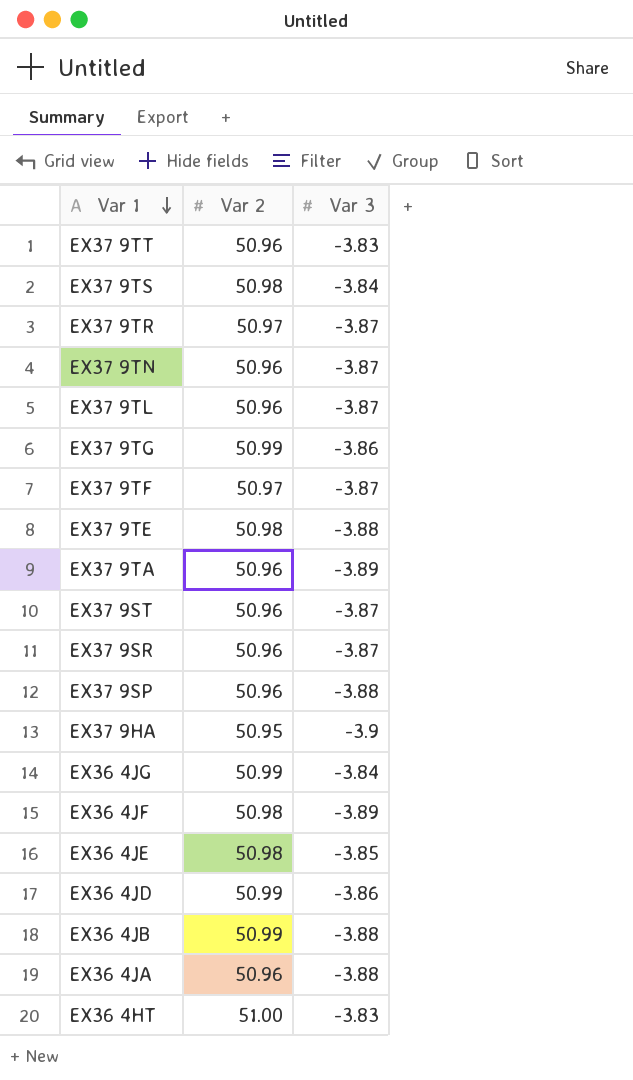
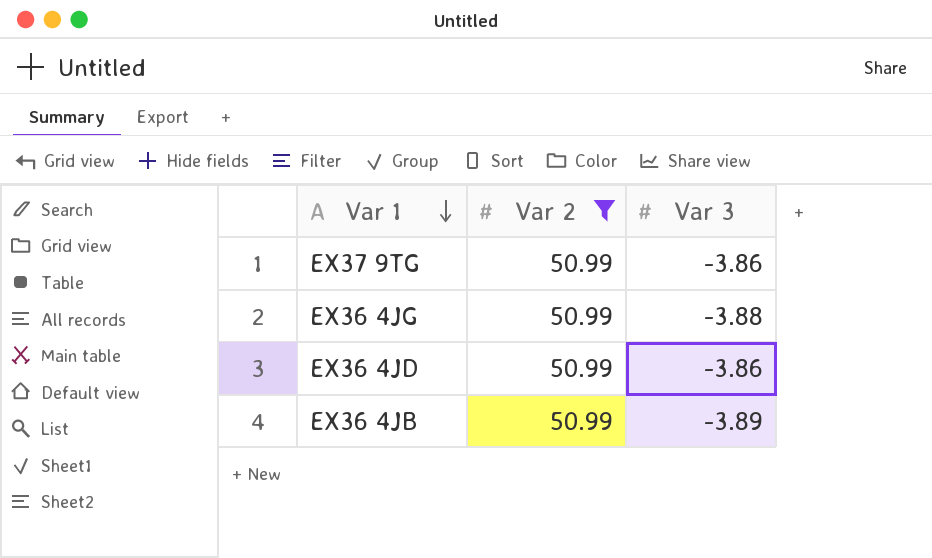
filter: none -> Var 2 = 50.99
EX36 4JG | Var 3: -3.84 -> -3.88
EX36 4JB | Var 3: -3.88 -> -3.89

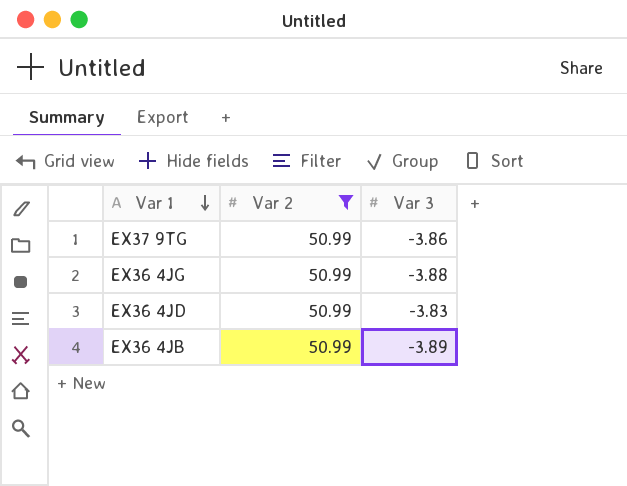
EX36 4JD | Var 3: -3.86 -> -3.83

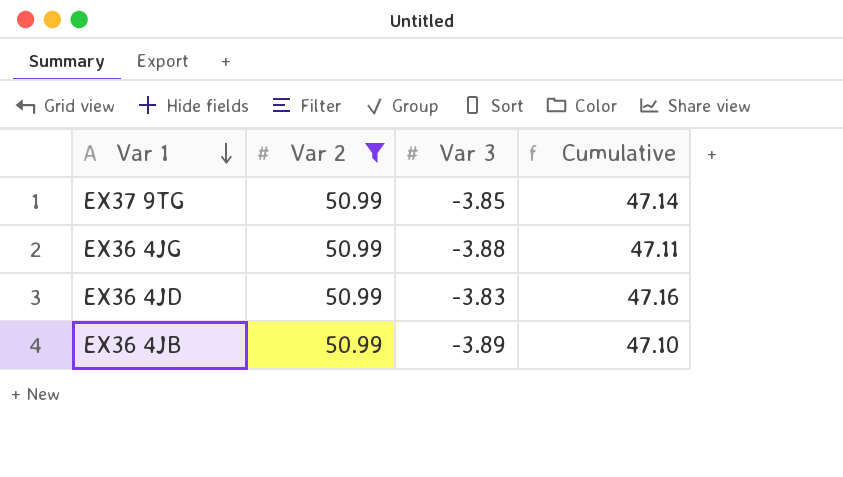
column Cumulative | formula: none -> [Var 2] + [Var 3]
EX37 9TG | Var 3: -3.86 -> -3.85

